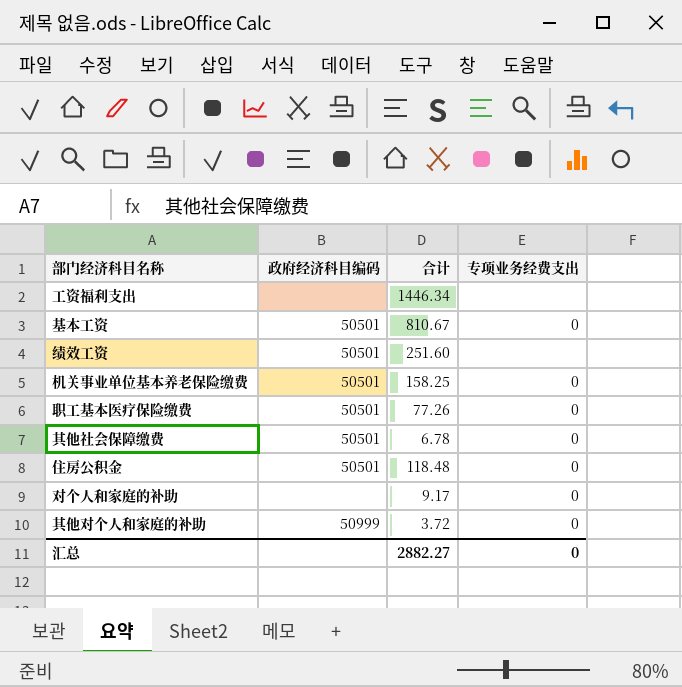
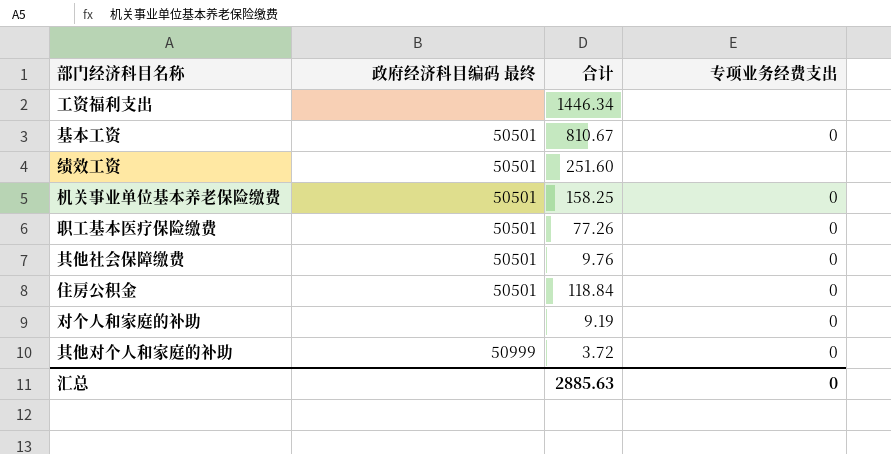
column name: 政府经济科目编码 -> 政府经济科目编码 最终
其他社会保障缴费 | 合计: 6.78 -> 9.76
住房公积金 | 合计: 118.48 -> 118.84
对个人和家庭的补助 | 合计: 9.17 -> 9.19
汇总 | 合计: 2882.27 -> 2885.63

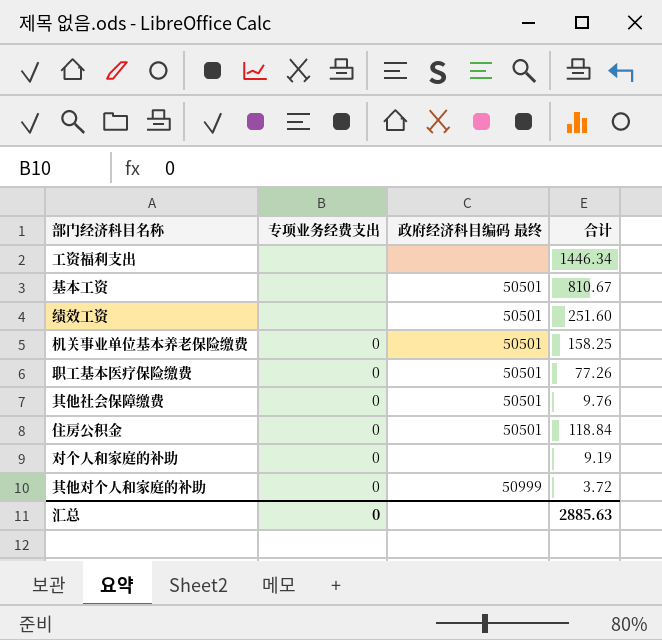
column 专项业务经费支出 | position: 4 -> 2
基本工资 | 专项业务经费支出: 0 -> none

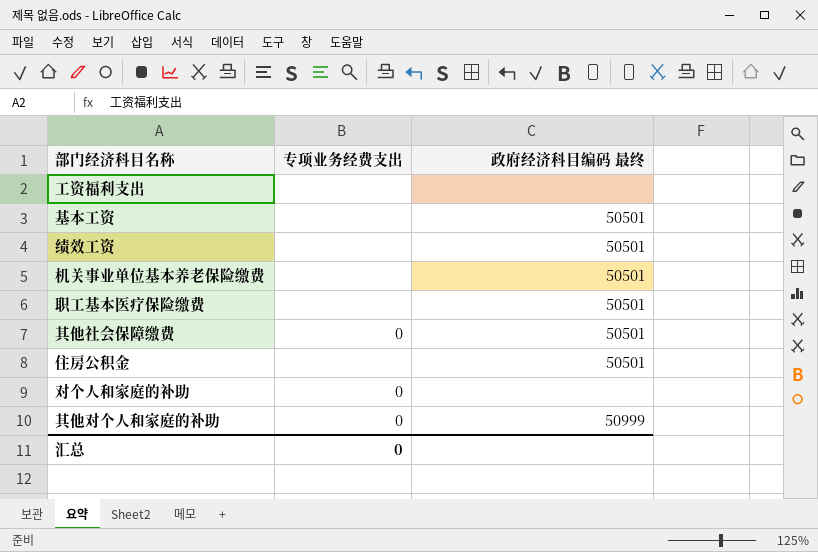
column 合计 | position: 4 -> none
机关事业单位基本养老保险缴费 | 专项业务经费支出: 0 -> none
职工基本医疗保险缴费 | 专项业务经费支出: 0 -> none
住房公积金 | 专项业务经费支出: 0 -> none

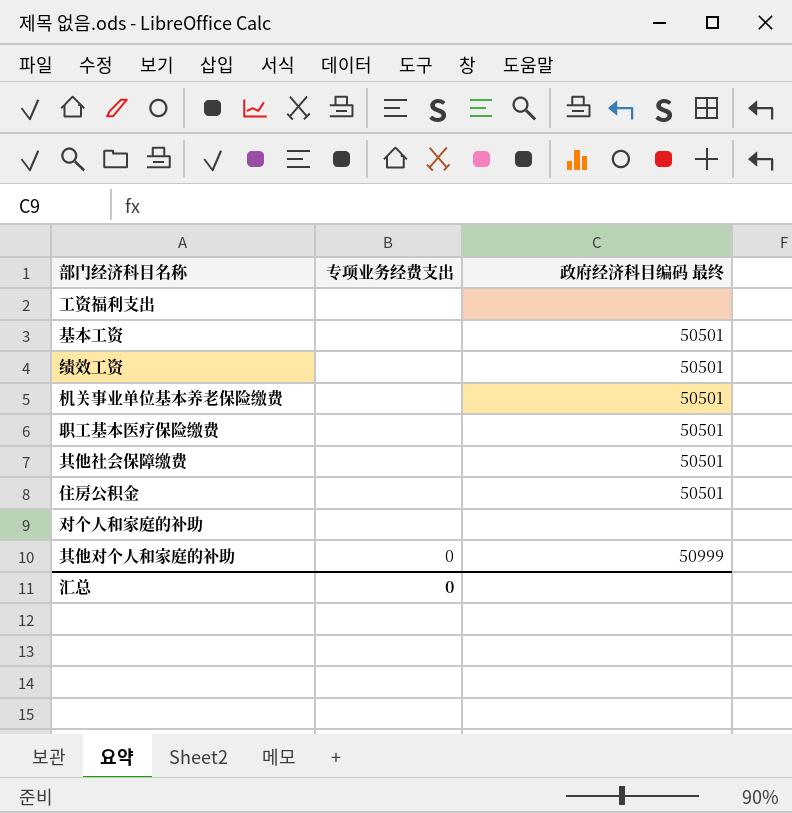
其他社会保障缴费 | 专项业务经费支出: 0 -> none
对个人和家庭的补助 | 专项业务经费支出: 0 -> none

